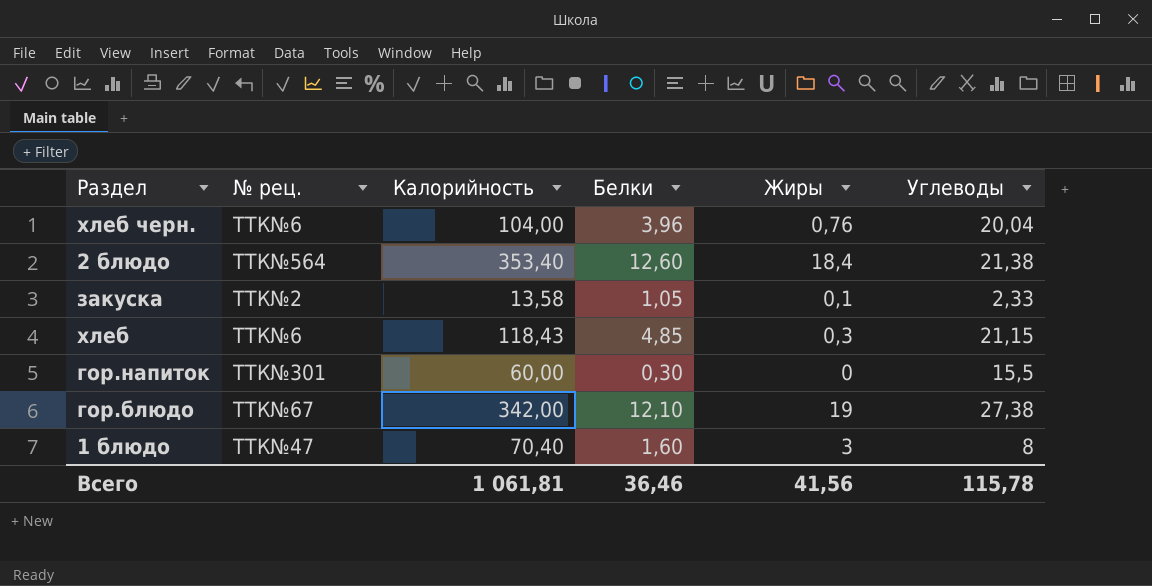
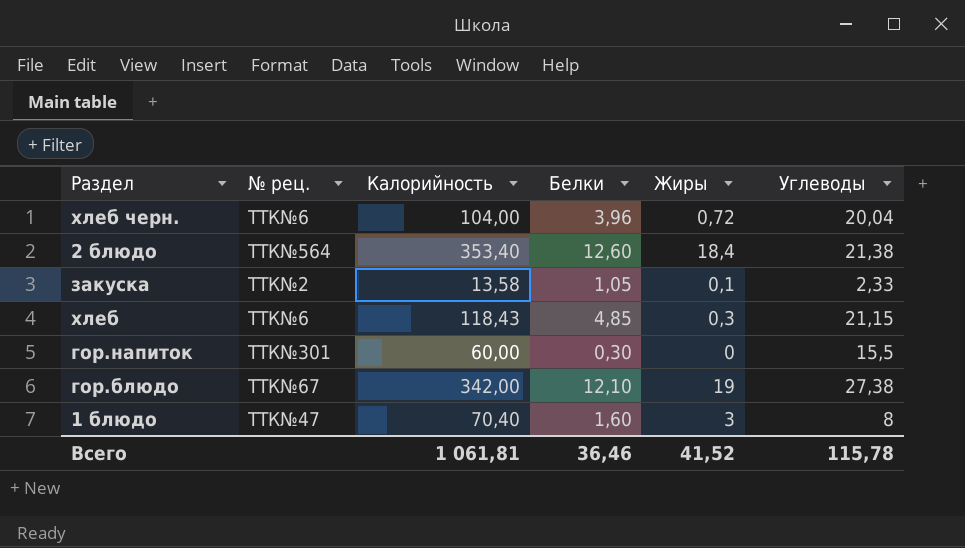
хлеб черн. | Жиры: 0,76 -> 0,72
Всего | Жиры: 41,56 -> 41,52

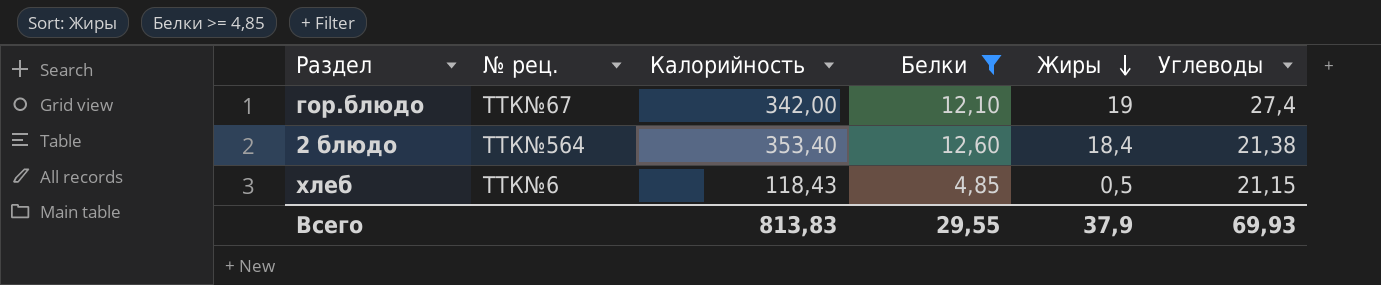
filter: none -> Белки >= 4,85
row order: none -> Жиры descending
гор.блюдо | Углеводы: 27,38 -> 27,4
хлеб | Жиры: 0,3 -> 0,5
Всего | Калорийность: 1 061,81 -> 813,83
Всего | Белки: 36,46 -> 29,55
Всего | Жиры: 41,52 -> 37,9
Всего | Углеводы: 115,78 -> 69,93

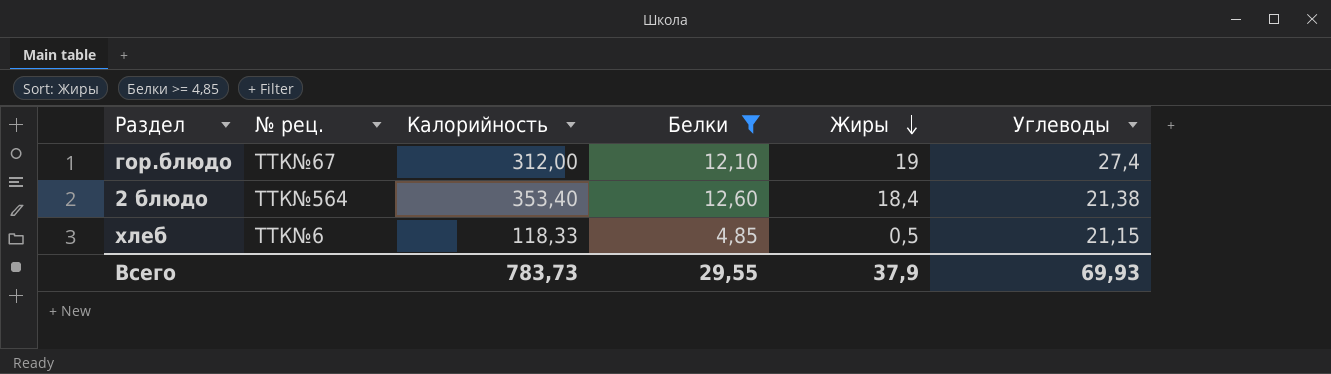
гор.блюдо | Калорийность: 342,00 -> 312,00
хлеб | Калорийность: 118,43 -> 118,33
Всего | Калорийность: 813,83 -> 783,73

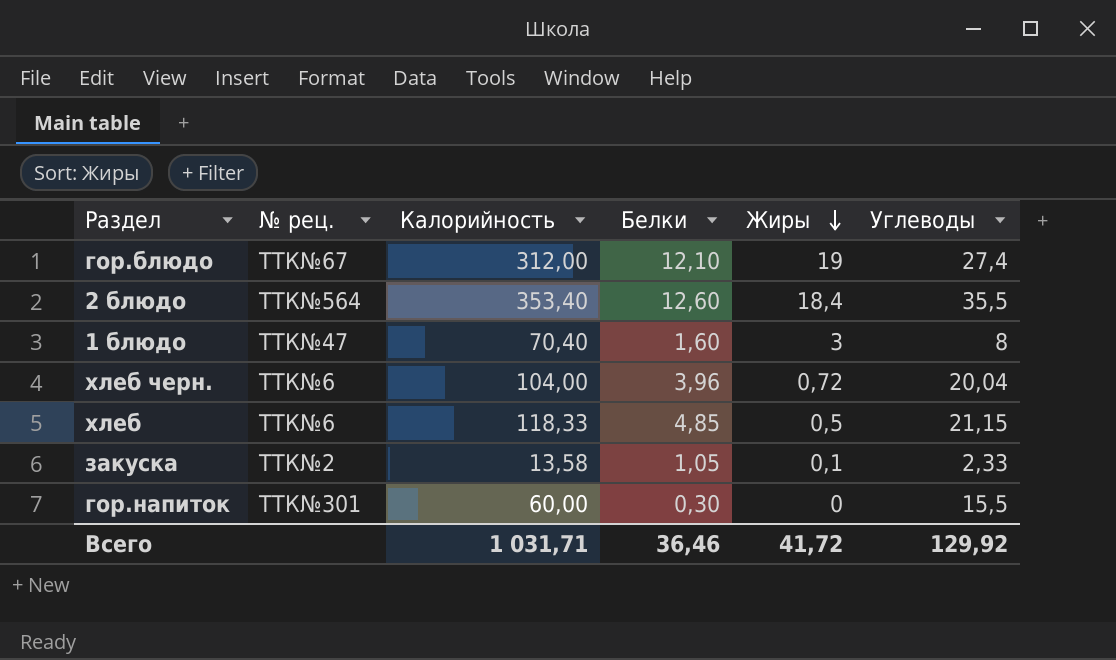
filter: Белки >= 4,85 -> none
2 блюдо | Углеводы: 21,38 -> 35,5
Всего | Калорийность: 783,73 -> 1 031,71
Всего | Белки: 29,55 -> 36,46
Всего | Жиры: 37,9 -> 41,72
Всего | Углеводы: 69,93 -> 129,92

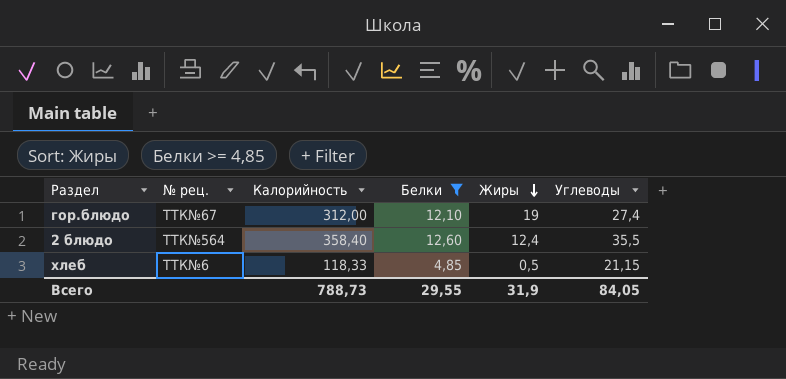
filter: none -> Белки >= 4,85
2 блюдо | Калорийность: 353,40 -> 358,40
2 блюдо | Жиры: 18,4 -> 12,4
Всего | Калорийность: 1 031,71 -> 788,73
Всего | Белки: 36,46 -> 29,55
Всего | Жиры: 41,72 -> 31,9
Всего | Углеводы: 129,92 -> 84,05

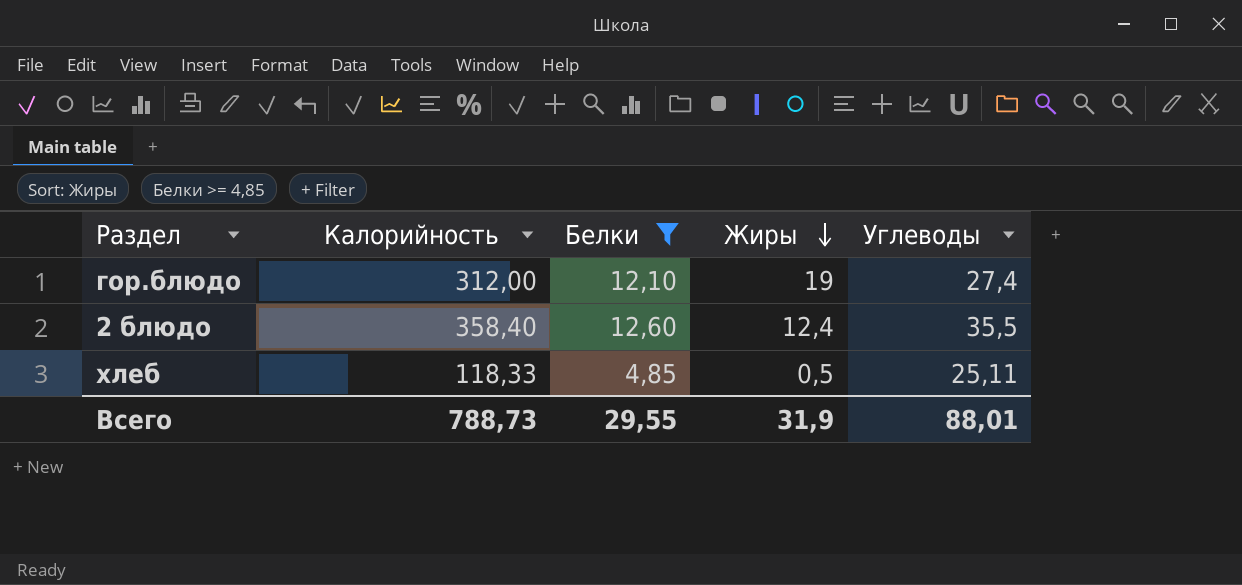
column № рец. | position: 2 -> none
хлеб | Углеводы: 21,15 -> 25,11
Всего | Углеводы: 84,05 -> 88,01

